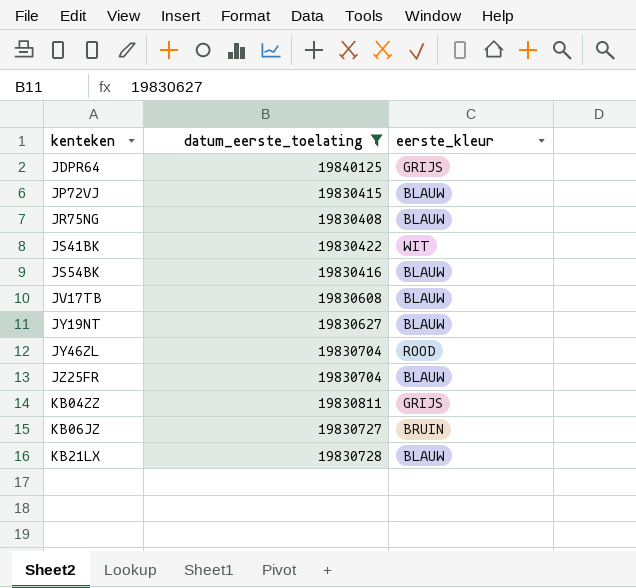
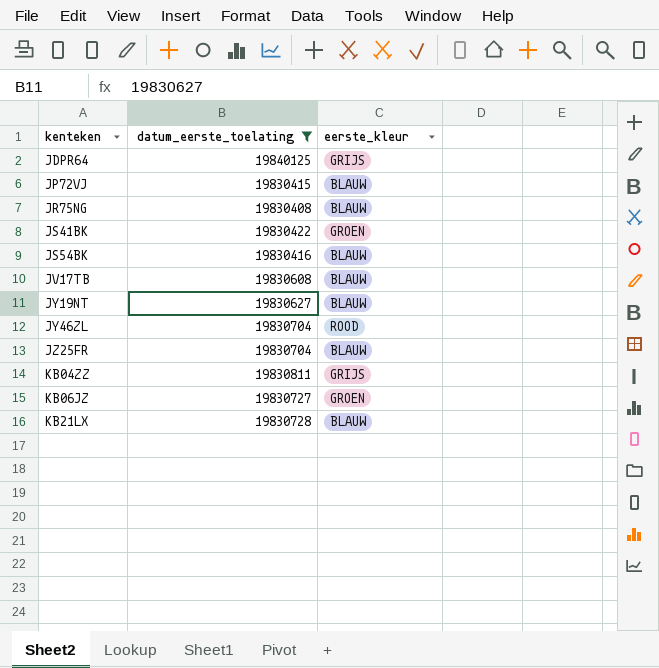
JS41BK | eerste_kleur: WIT -> GROEN
KB06JZ | eerste_kleur: BRUIN -> GROEN

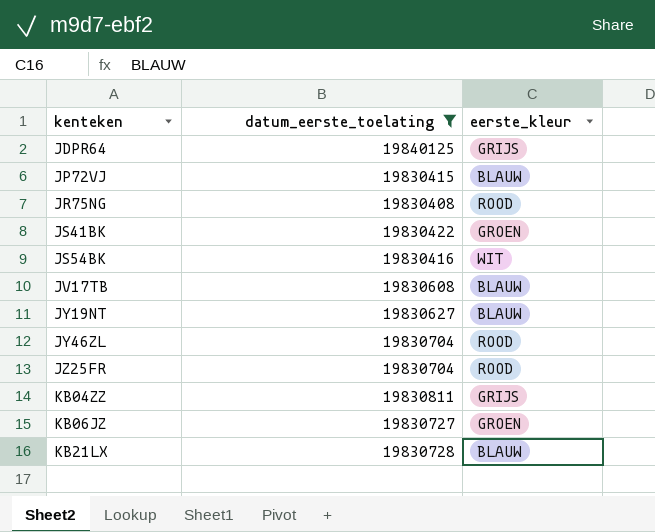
JR75NG | eerste_kleur: BLAUW -> ROOD
JS54BK | eerste_kleur: BLAUW -> WIT
JZ25FR | eerste_kleur: BLAUW -> ROOD

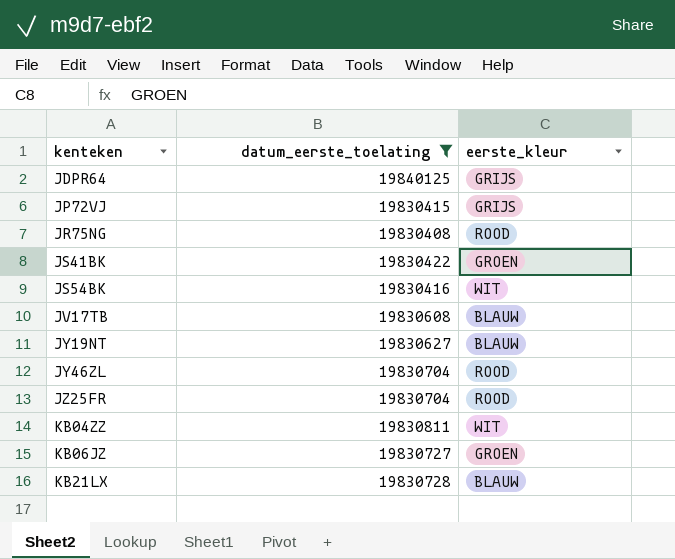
JP72VJ | eerste_kleur: BLAUW -> GRIJS
KB04ZZ | eerste_kleur: GRIJS -> WIT

